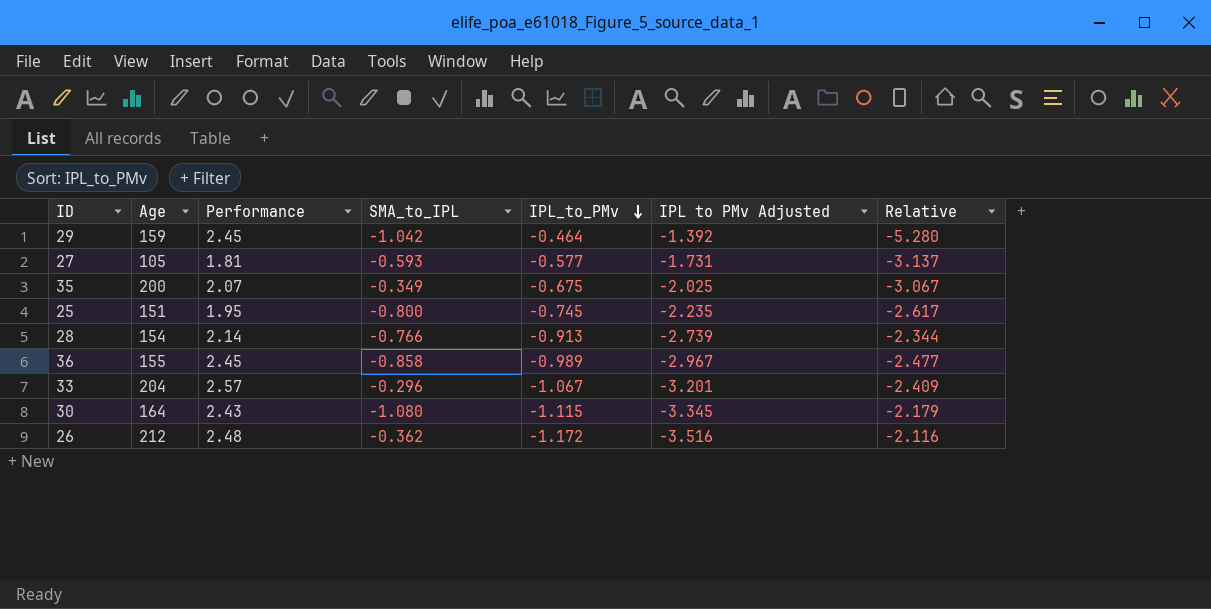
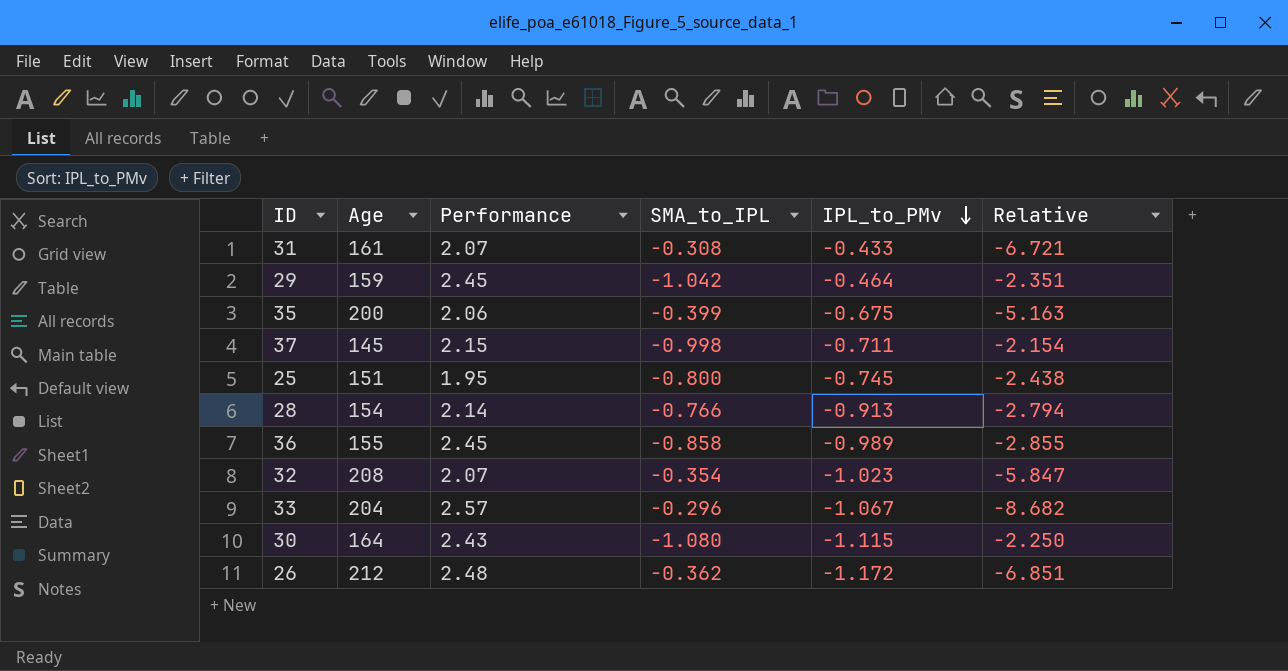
column IPL to PMv Adjusted | formula: [IPL_to_PMv] * 3 -> none
column Relative | formula: [Performance] / [IPL_to_PMv] -> [Performance] / [SMA_to_IPL]
row 27: 105 | 1.81 | -0.593 | -0.577 | -1.731 | -3.137 -> none
row 31: none -> 161 | 2.07 | -0.308 | -0.433 | -6.721
35 | Performance: 2.07 -> 2.06
35 | SMA_to_IPL: -0.349 -> -0.399
row 37: none -> 145 | 2.15 | -0.998 | -0.711 | -2.154
row 32: none -> 208 | 2.07 | -0.354 | -1.023 | -5.847

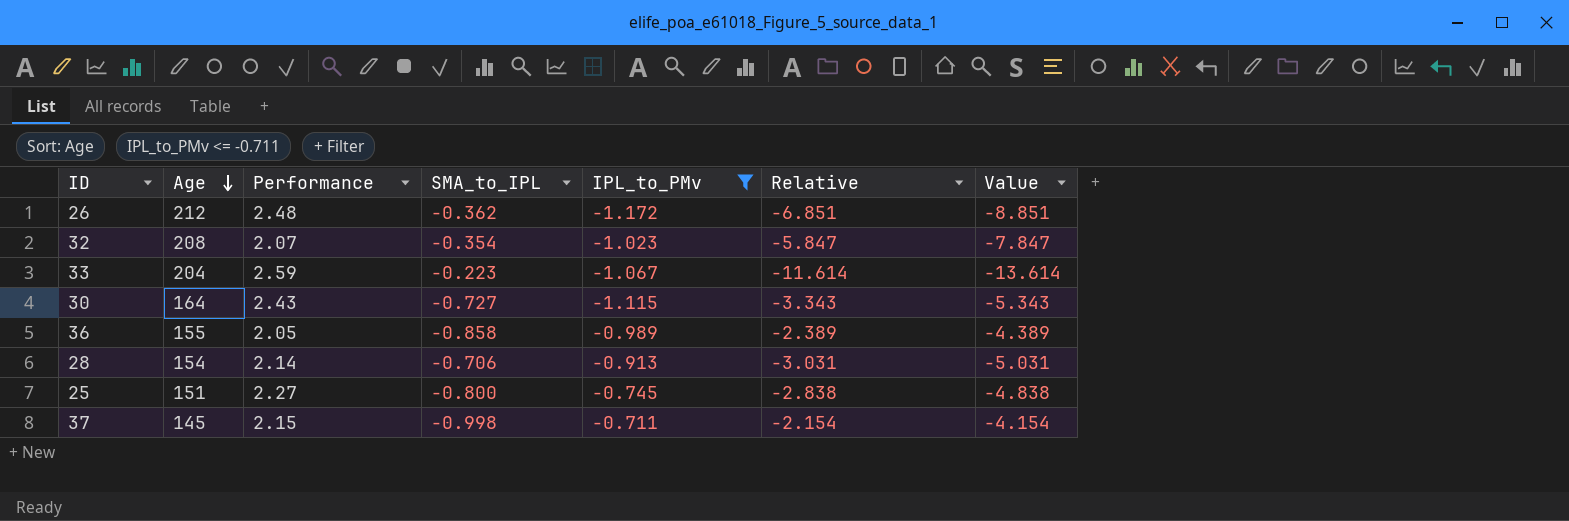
filter: none -> IPL_to_PMv <= -0.711
row order: IPL_to_PMv descending -> Age descending
column Value | formula: none -> [Relative] - 2
33 | Performance: 2.57 -> 2.59
33 | SMA_to_IPL: -0.296 -> -0.223
33 | Relative: -8.682 -> -11.614
30 | SMA_to_IPL: -1.080 -> -0.727
30 | Relative: -2.250 -> -3.343
36 | Performance: 2.45 -> 2.05
36 | Relative: -2.855 -> -2.389
28 | SMA_to_IPL: -0.766 -> -0.706
28 | Relative: -2.794 -> -3.031
25 | Performance: 1.95 -> 2.27
25 | Relative: -2.438 -> -2.838

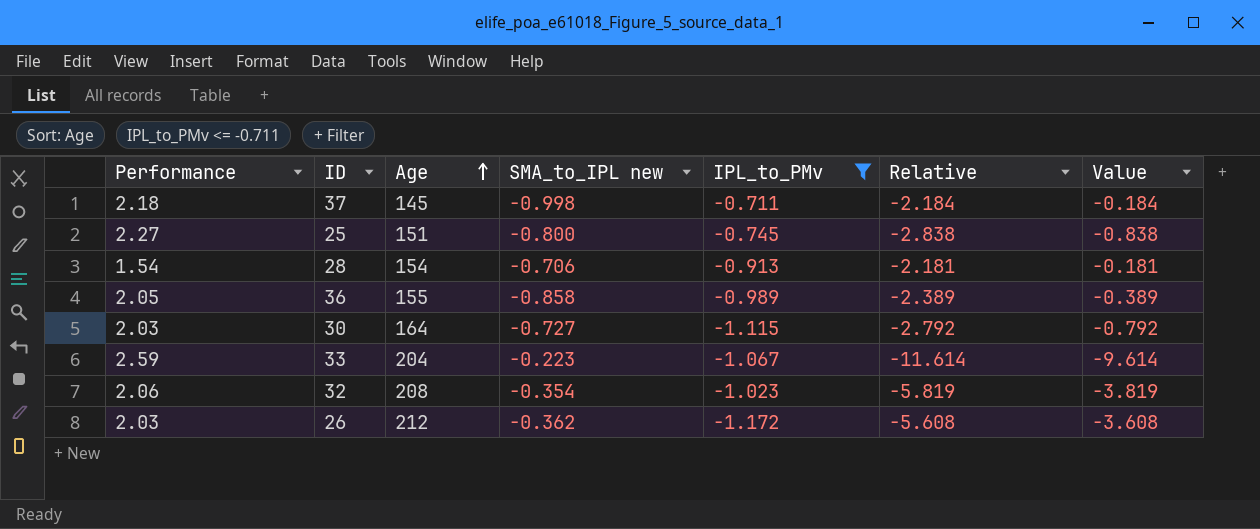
row order: Age descending -> Age ascending
column Performance | position: 3 -> 1
column name: SMA_to_IPL -> SMA_to_IPL new
column Value | formula: [Relative] - 2 -> [Relative] + 2
37 | Performance: 2.15 -> 2.18
37 | Relative: -2.154 -> -2.184
28 | Performance: 2.14 -> 1.54
28 | Relative: -3.031 -> -2.181
30 | Performance: 2.43 -> 2.03
30 | Relative: -3.343 -> -2.792
32 | Performance: 2.07 -> 2.06
32 | Relative: -5.847 -> -5.819
26 | Performance: 2.48 -> 2.03
26 | Relative: -6.851 -> -5.608

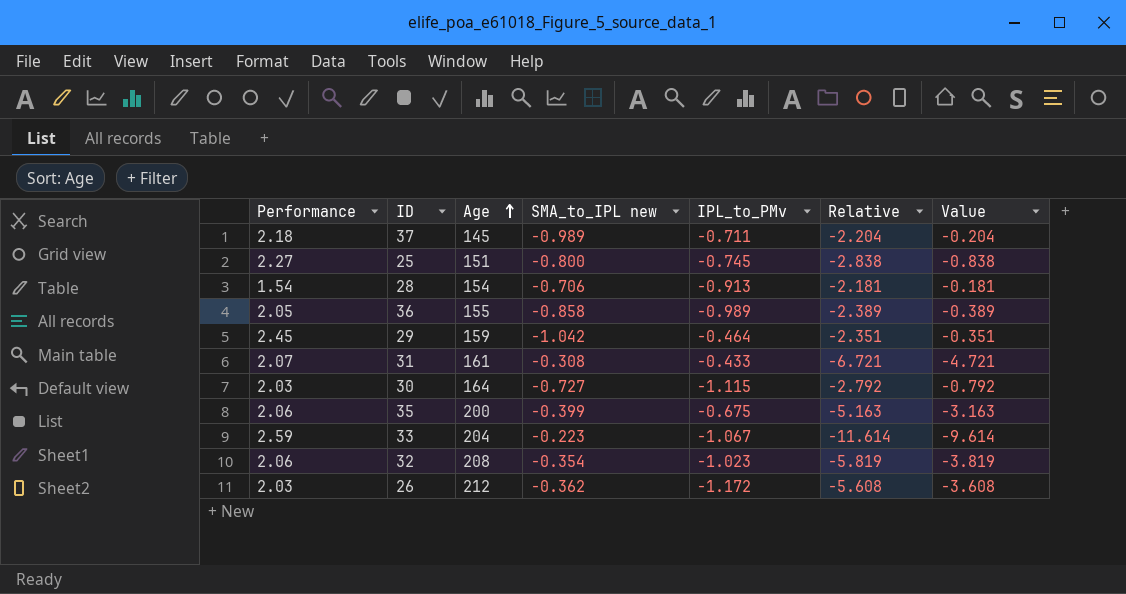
filter: IPL_to_PMv <= -0.711 -> none
37 | SMA_to_IPL new: -0.998 -> -0.989
37 | Relative: -2.184 -> -2.204
37 | Value: -0.184 -> -0.204

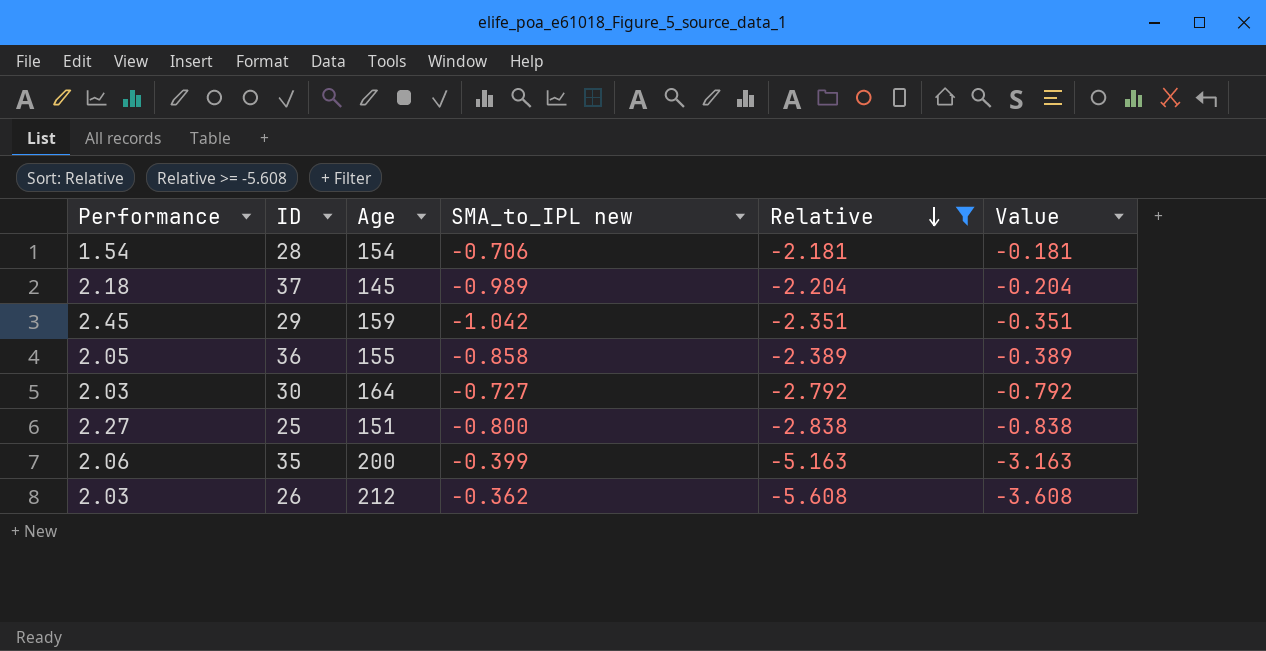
filter: none -> Relative >= -5.608
row order: Age ascending -> Relative descending
column IPL_to_PMv | position: 5 -> none

